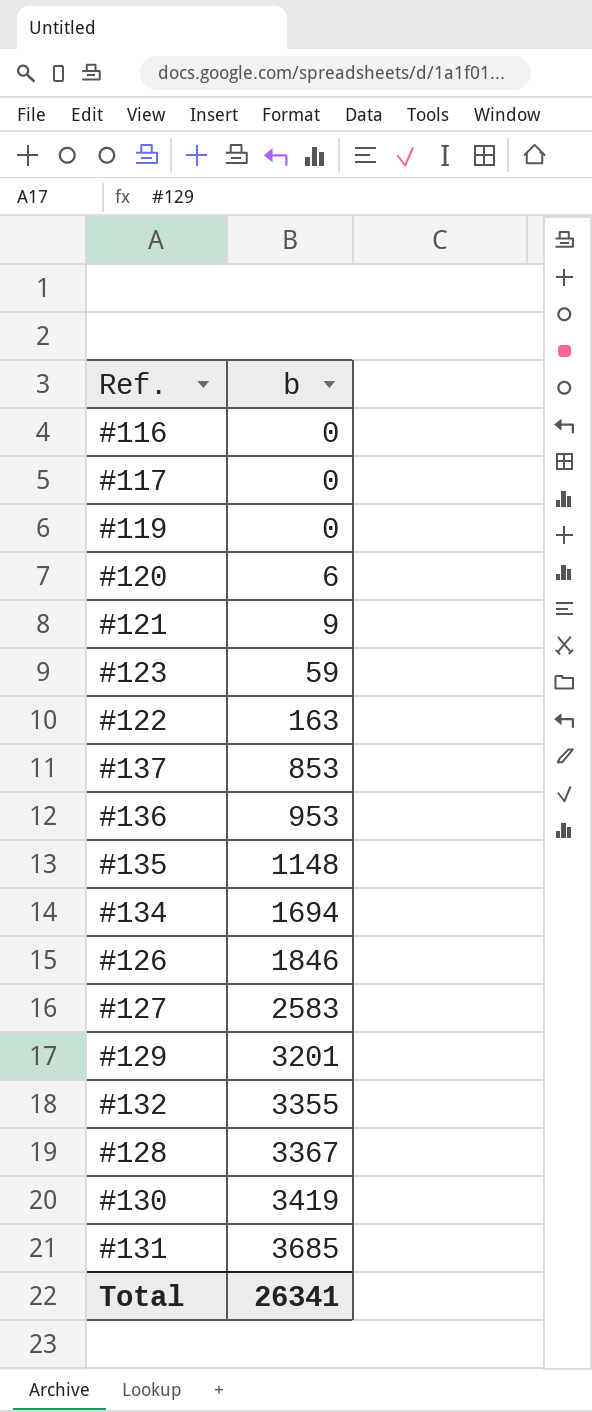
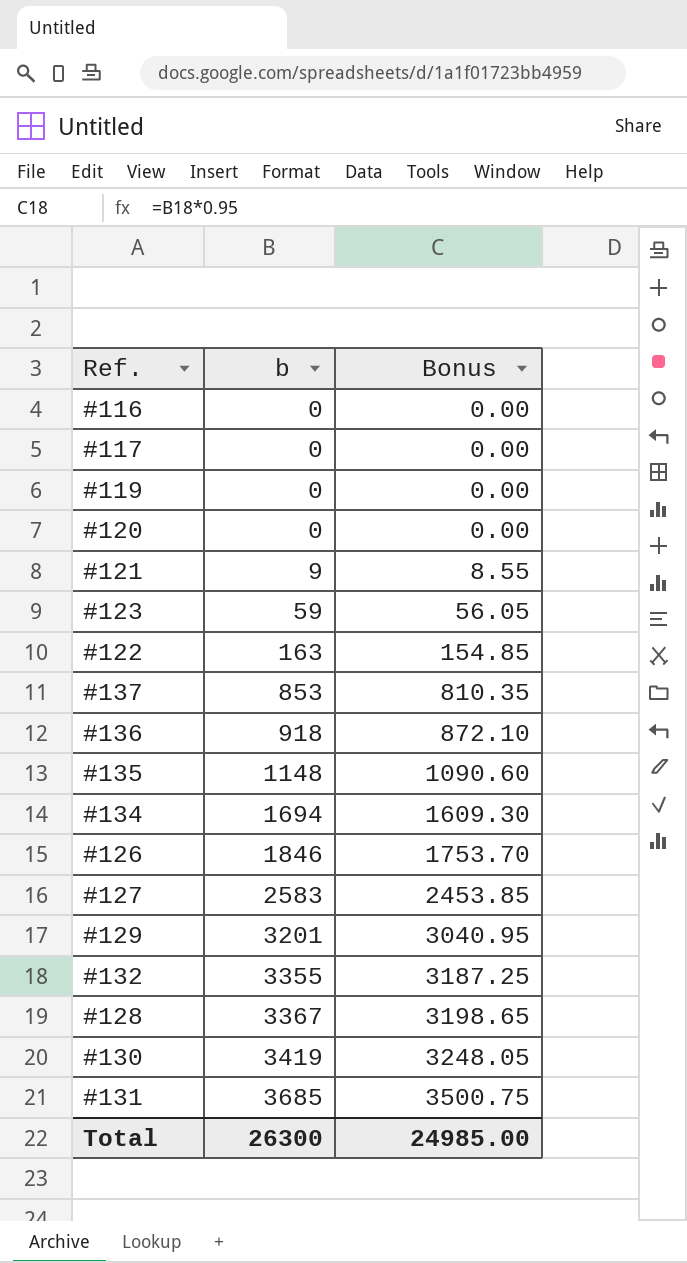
column Bonus | formula: none -> [b] * 0.95
#120 | b: 6 -> 0
#136 | b: 953 -> 918
Total | b: 26341 -> 26300

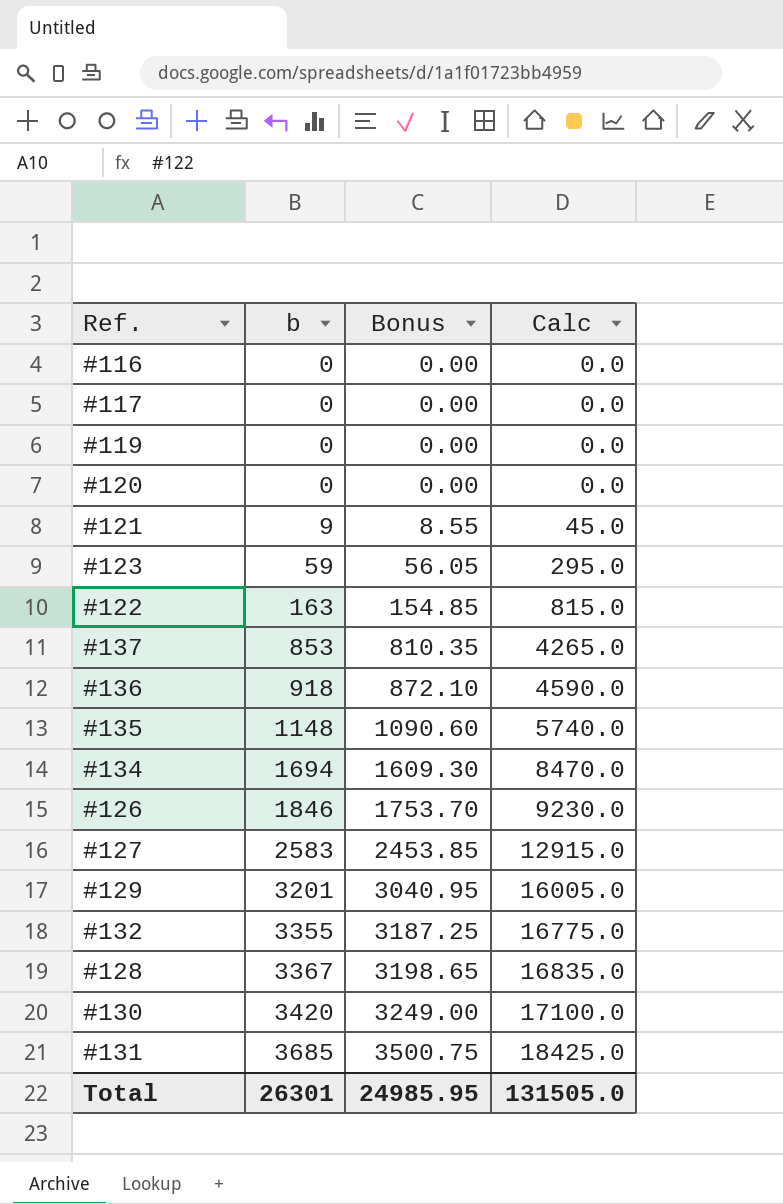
column Calc | formula: none -> [b] * 5
#130 | b: 3419 -> 3420
#130 | Bonus: 3248.05 -> 3249.00
Total | b: 26300 -> 26301
Total | Bonus: 24985.00 -> 24985.95

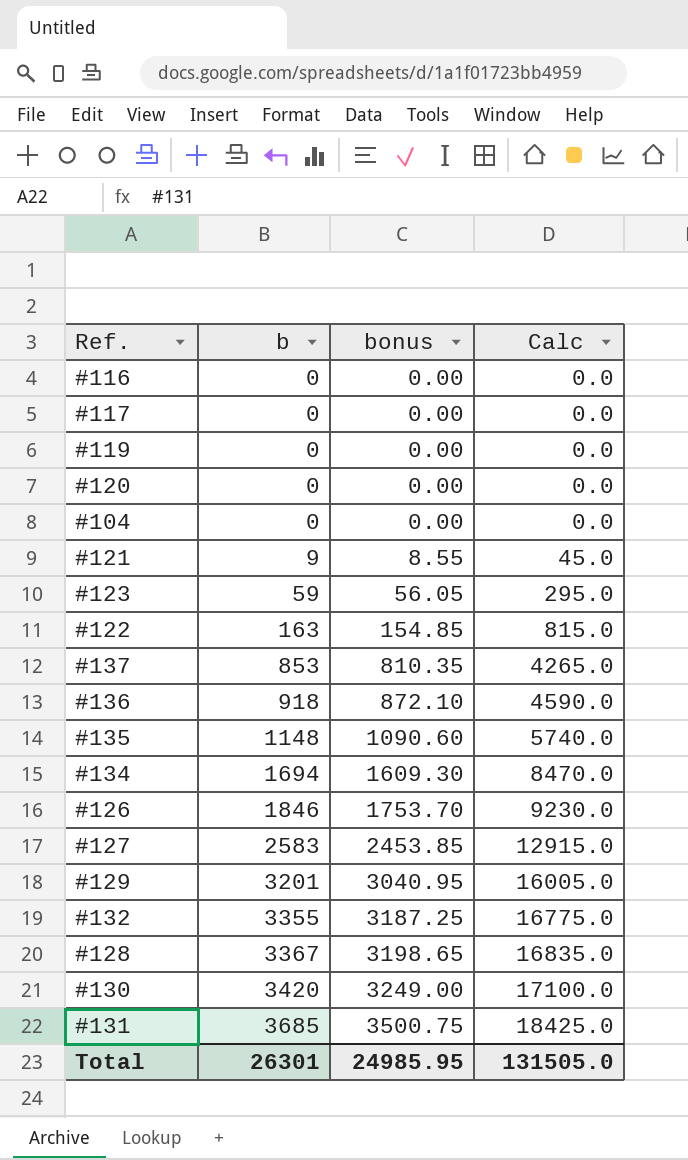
column name: Bonus -> bonus
row #104: none -> 0 | 0.00 | 0.0

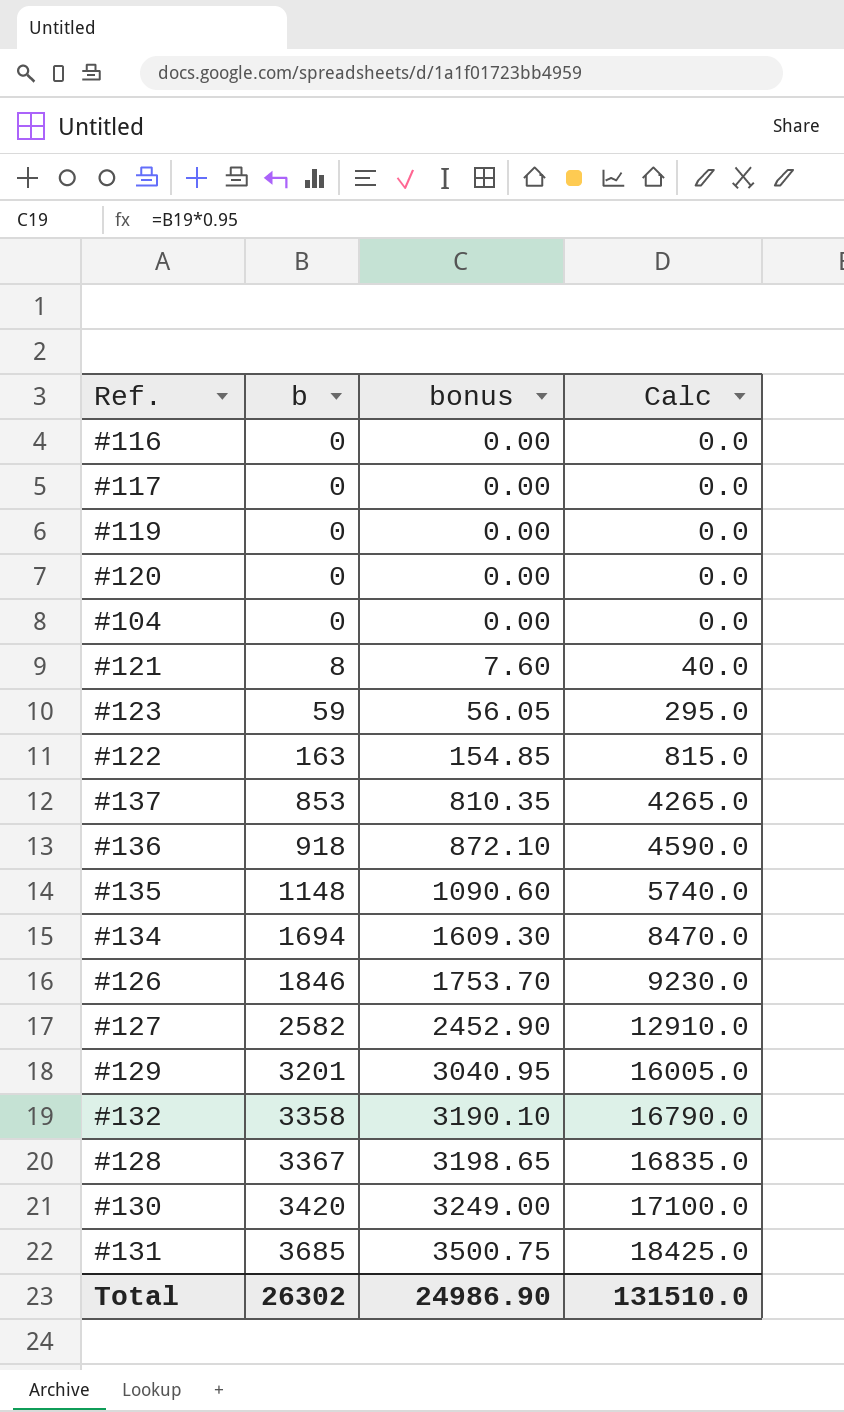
#121 | b: 9 -> 8
#121 | bonus: 8.55 -> 7.60
#121 | Calc: 45.0 -> 40.0
#127 | b: 2583 -> 2582
#127 | bonus: 2453.85 -> 2452.90
#127 | Calc: 12915.0 -> 12910.0
#132 | b: 3355 -> 3358
#132 | bonus: 3187.25 -> 3190.10
#132 | Calc: 16775.0 -> 16790.0
Total | b: 26301 -> 26302
Total | bonus: 24985.95 -> 24986.90
Total | Calc: 131505.0 -> 131510.0

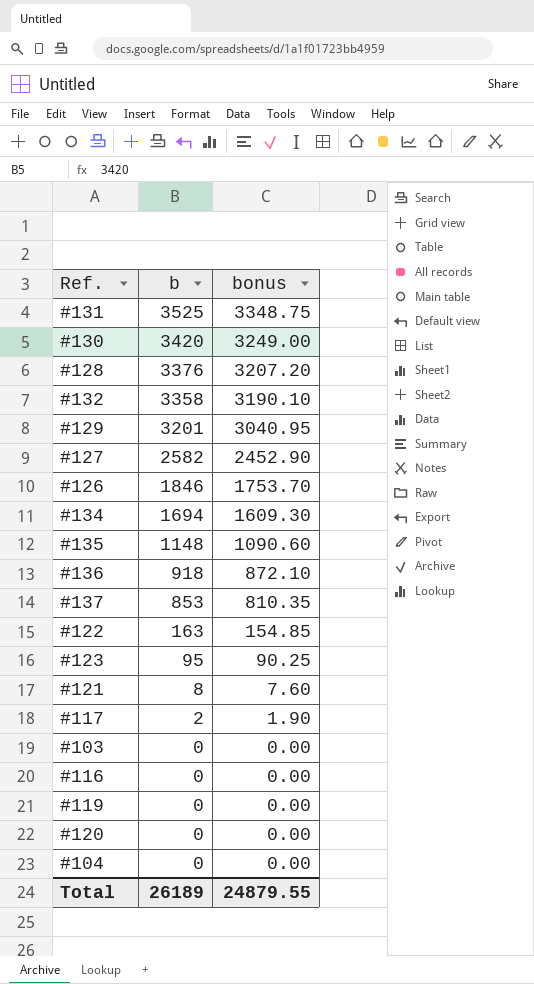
row order: b ascending -> b descending
column Calc | formula: [b] * 5 -> none
#131 | b: 3685 -> 3525
#131 | bonus: 3500.75 -> 3348.75
#128 | b: 3367 -> 3376
#128 | bonus: 3198.65 -> 3207.20
#123 | b: 59 -> 95
#123 | bonus: 56.05 -> 90.25
#117 | b: 0 -> 2
#117 | bonus: 0.00 -> 1.90
row #103: none -> 0 | 0.00
Total | b: 26302 -> 26189
Total | bonus: 24986.90 -> 24879.55

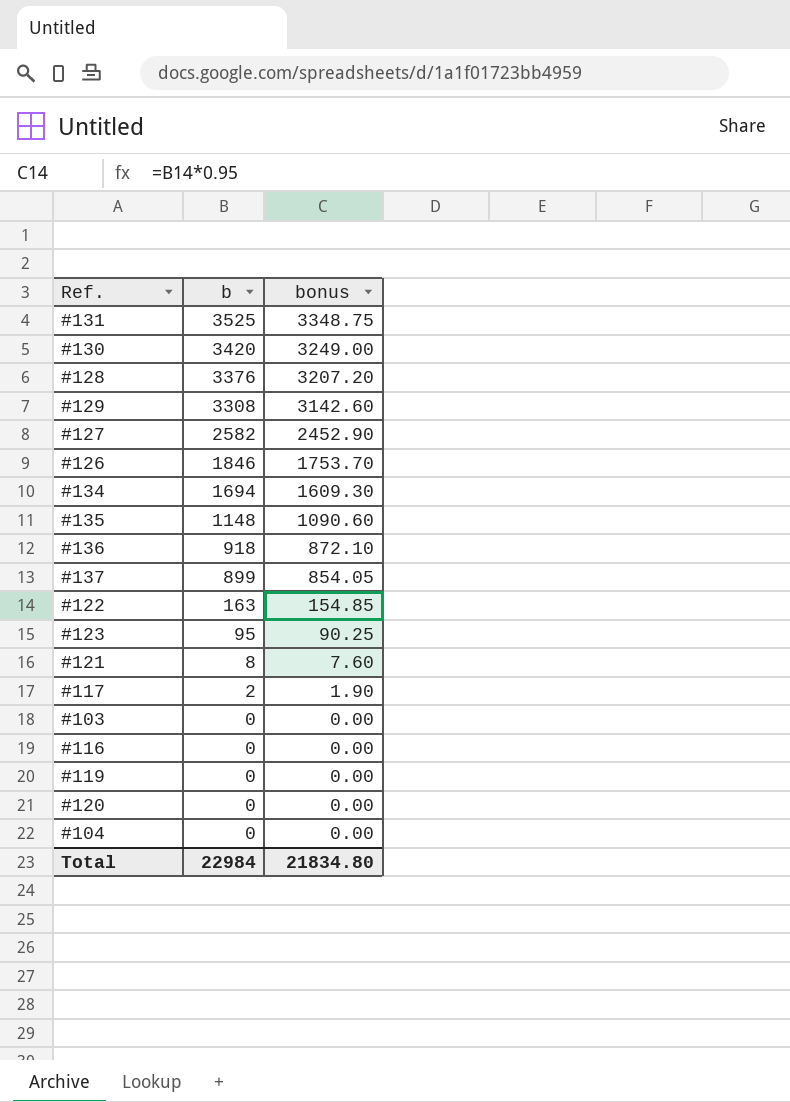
row #132: 3358 | 3190.10 -> none
#129 | b: 3201 -> 3308
#129 | bonus: 3040.95 -> 3142.60
#137 | b: 853 -> 899
#137 | bonus: 810.35 -> 854.05
Total | b: 26189 -> 22984
Total | bonus: 24879.55 -> 21834.80

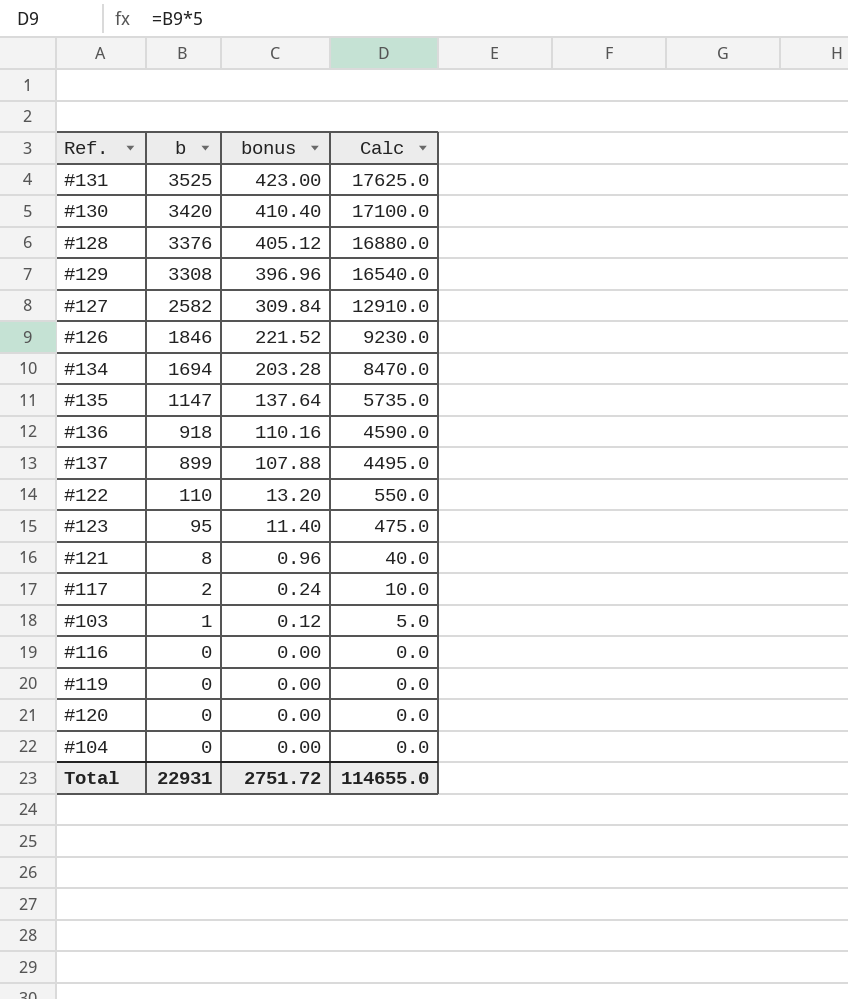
column bonus | formula: [b] * 0.95 -> [b] * 0.12
column Calc | formula: none -> [b] * 5
#135 | b: 1148 -> 1147
#122 | b: 163 -> 110
#103 | b: 0 -> 1
Total | b: 22984 -> 22931
Total | bonus: 21834.80 -> 2751.72

